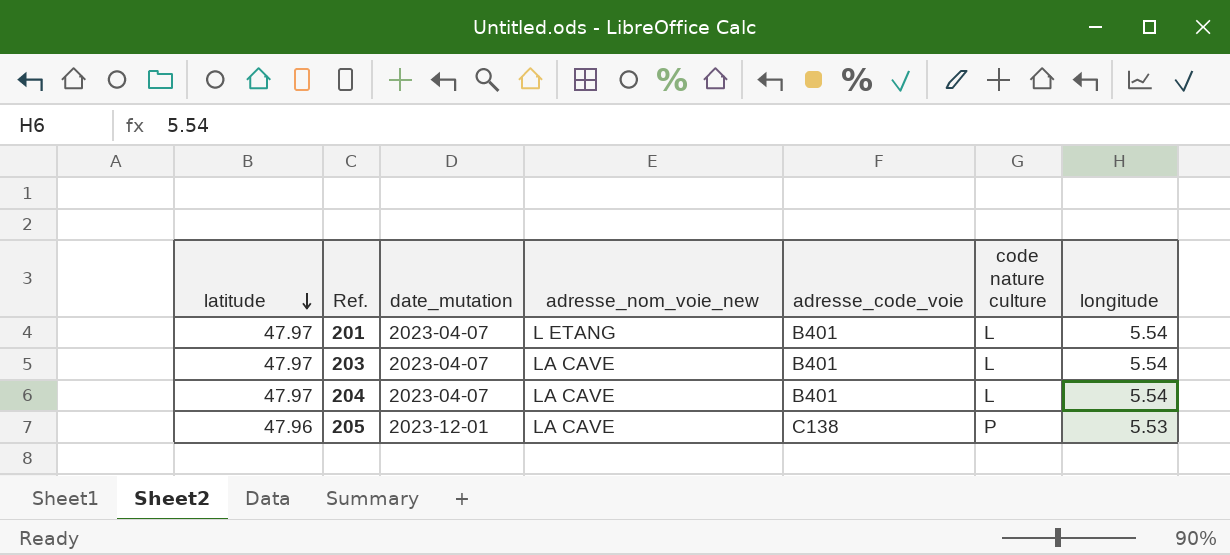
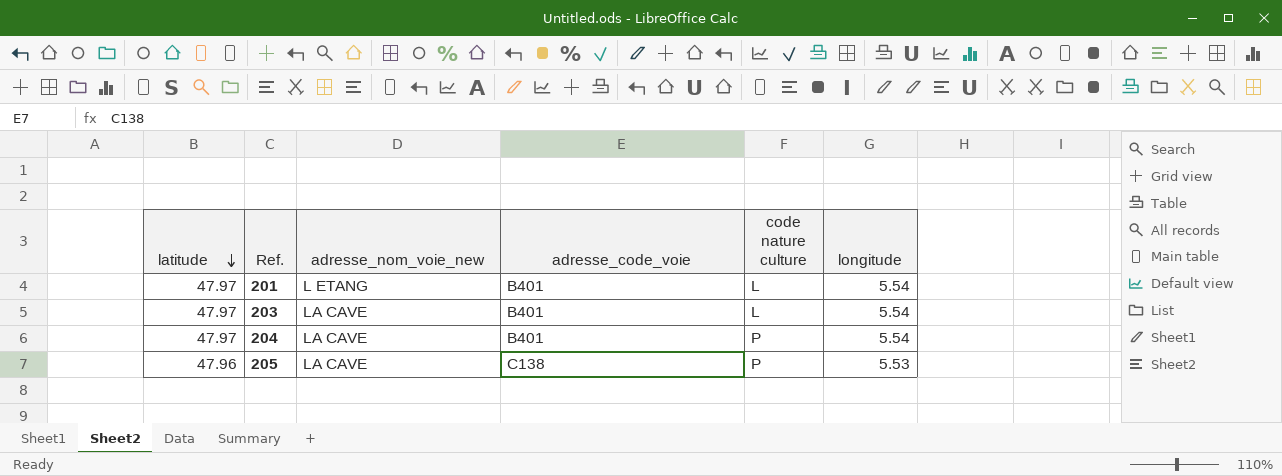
column date_mutation | position: 3 -> none
204 | code nature culture: L -> P

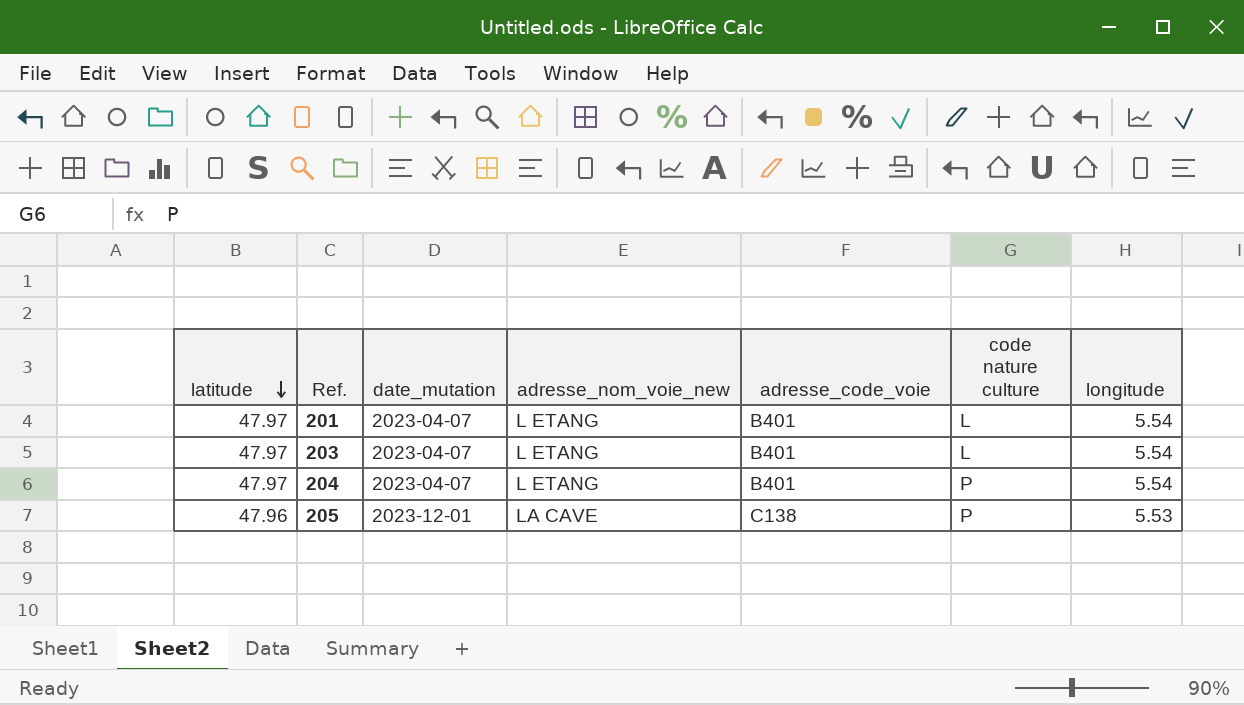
column date_mutation | position: none -> 3
203 | adresse_nom_voie_new: LA CAVE -> L ETANG
204 | adresse_nom_voie_new: LA CAVE -> L ETANG

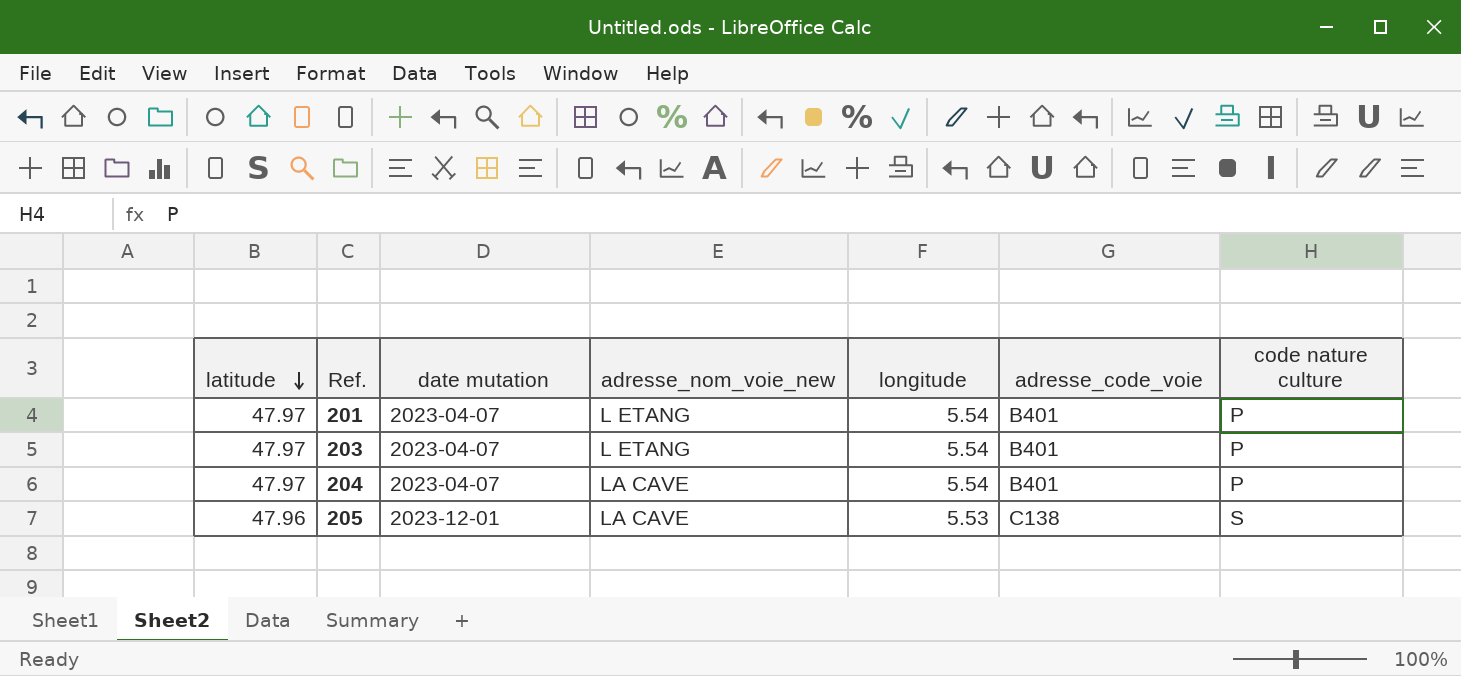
column name: date_mutation -> date mutation
column longitude | position: 7 -> 5
201 | code nature culture: L -> P
203 | code nature culture: L -> P
204 | adresse_nom_voie_new: L ETANG -> LA CAVE
205 | code nature culture: P -> S

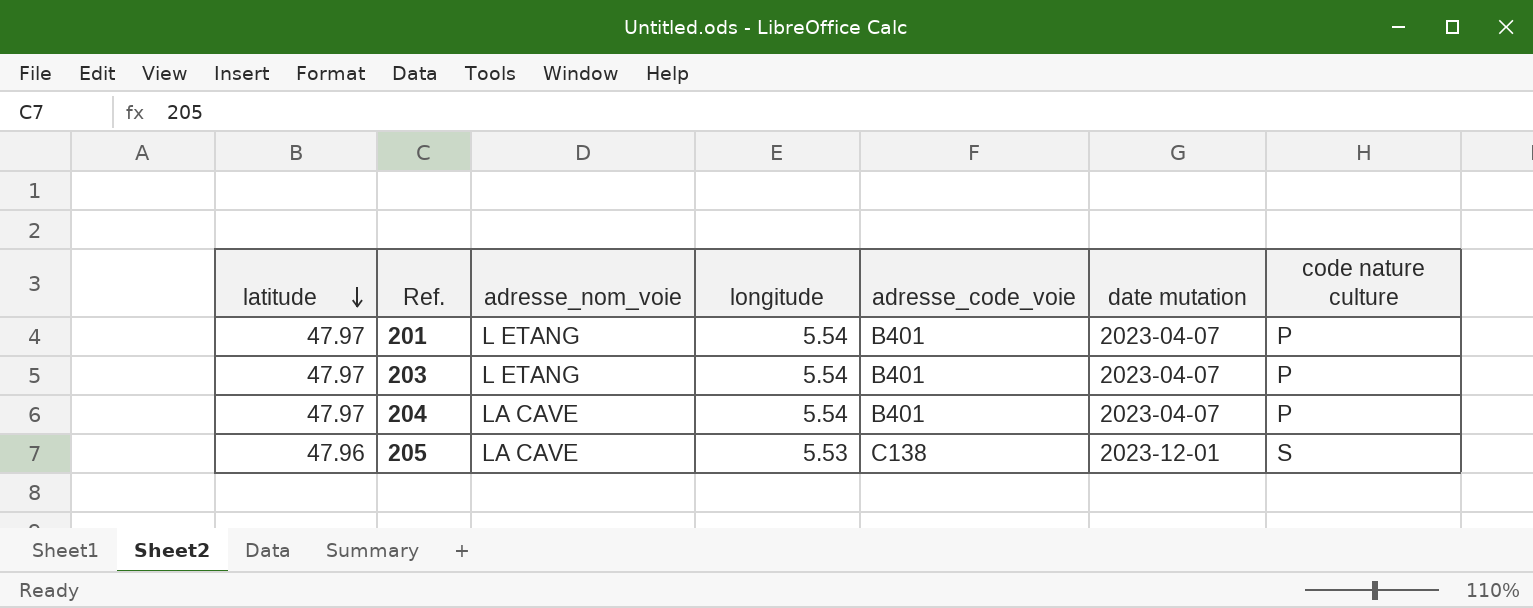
column name: adresse_nom_voie_new -> adresse_nom_voie
column date mutation | position: 3 -> 6

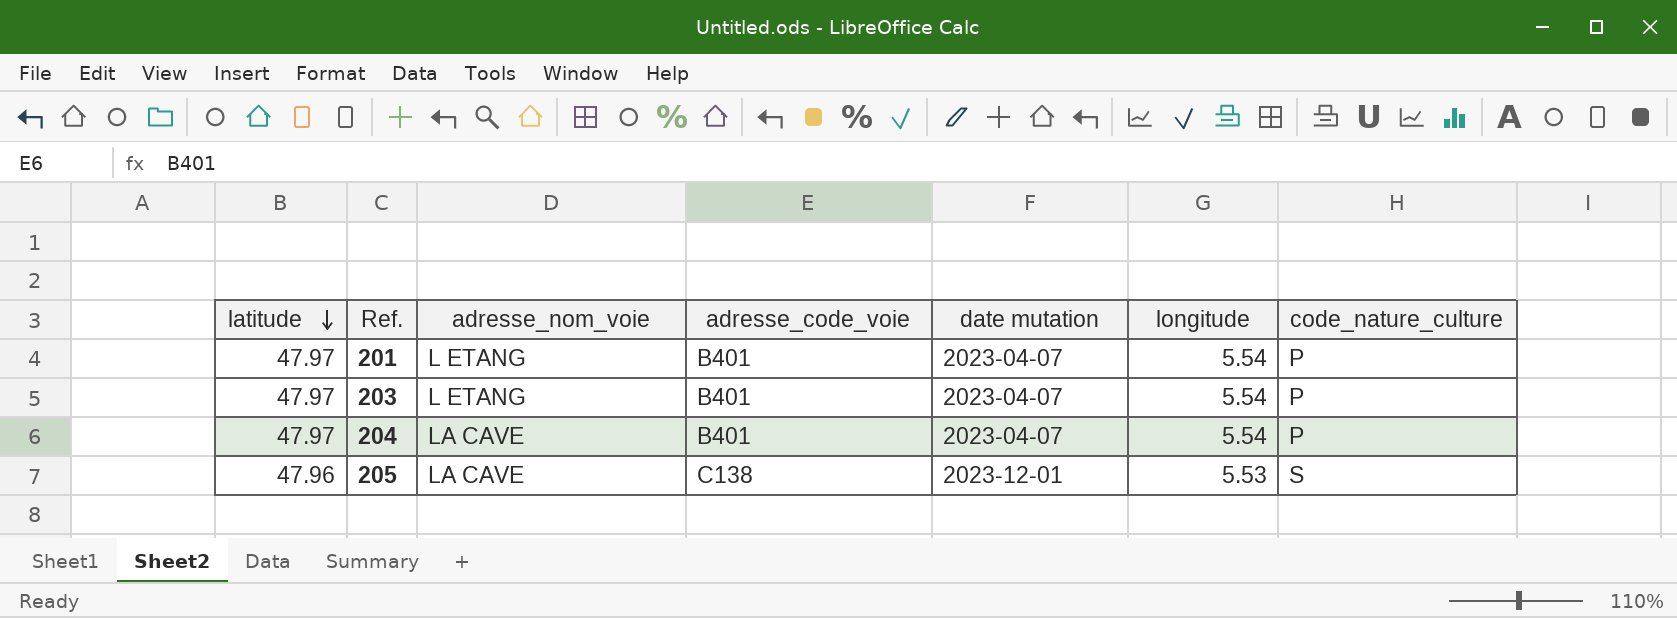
column longitude | position: 4 -> 6
column name: code nature culture -> code_nature_culture

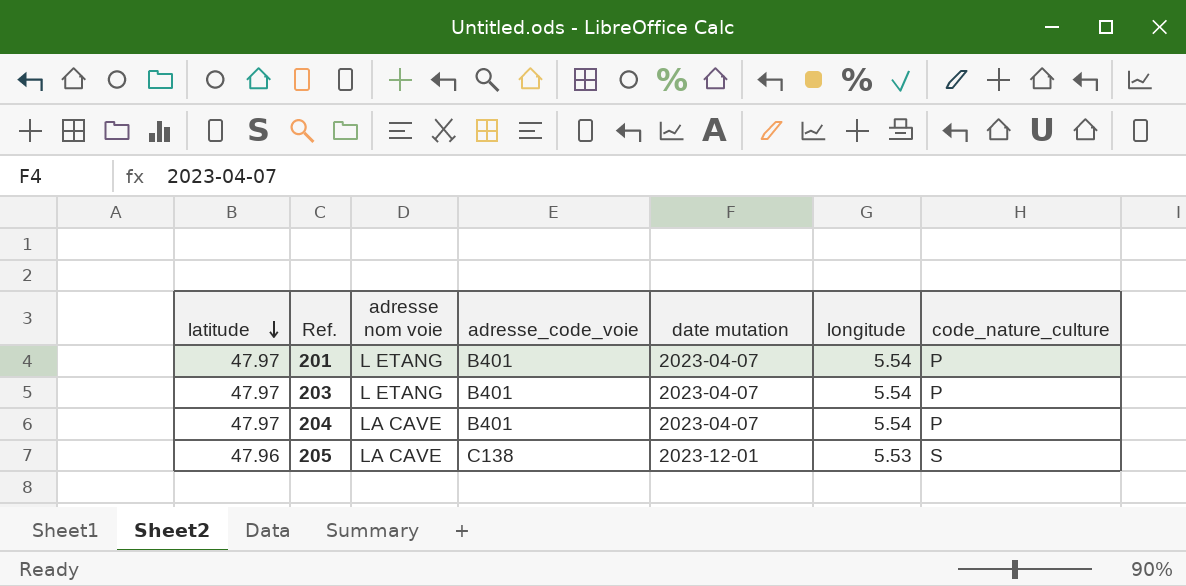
column name: adresse_nom_voie -> adresse nom voie

